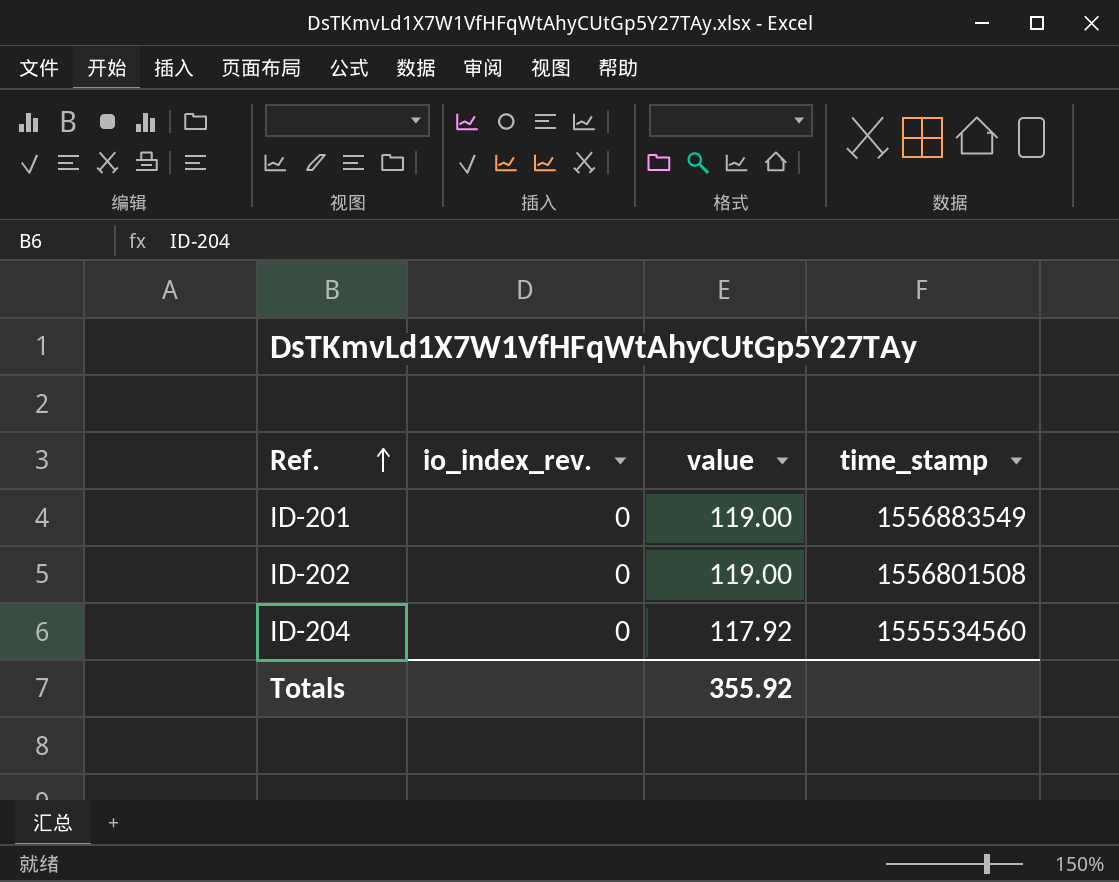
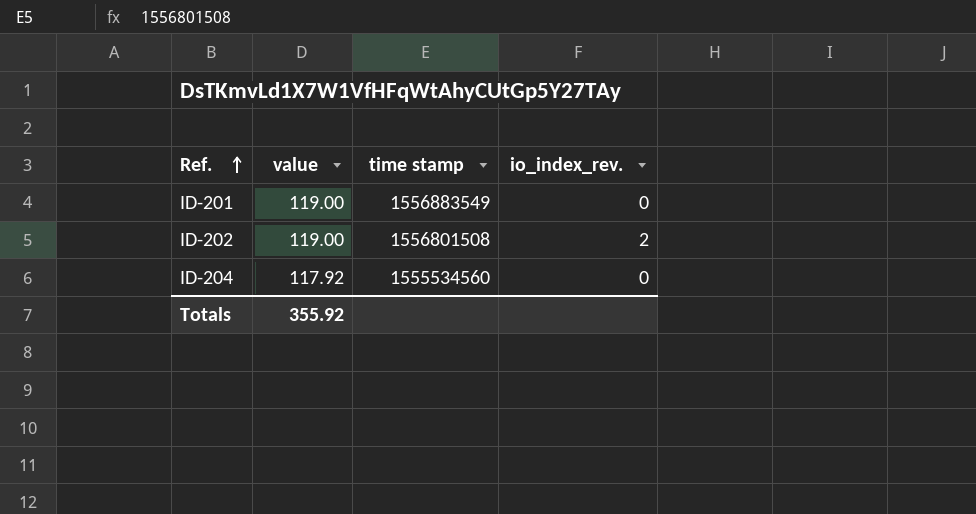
column name: time_stamp -> time stamp
column io_index_rev. | position: 2 -> 4
ID-202 | io_index_rev.: 0 -> 2

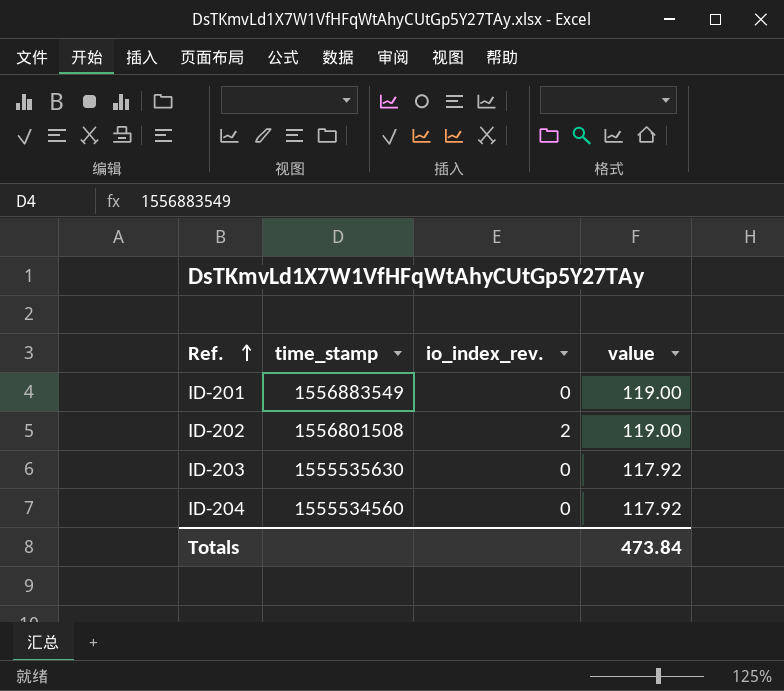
column name: time stamp -> time_stamp
column value | position: 2 -> 4
row ID-203: none -> 1555535630 | 0 | 117.92
Totals | value: 355.92 -> 473.84

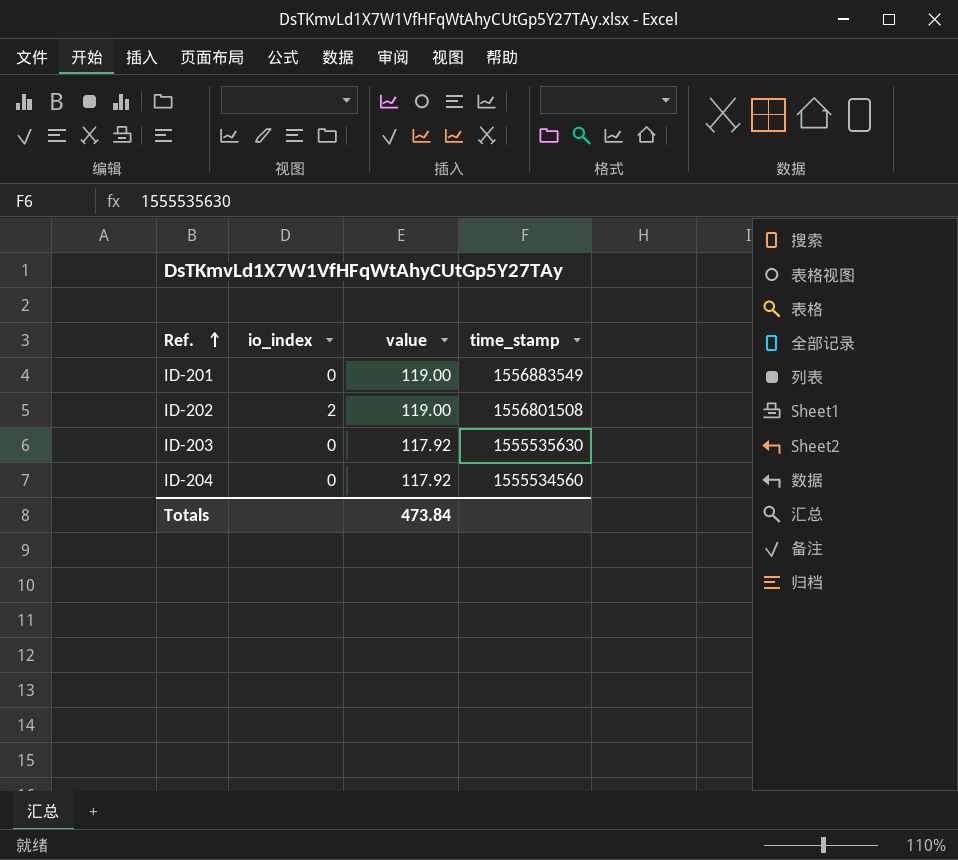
column name: io_index_rev. -> io_index
column time_stamp | position: 2 -> 4

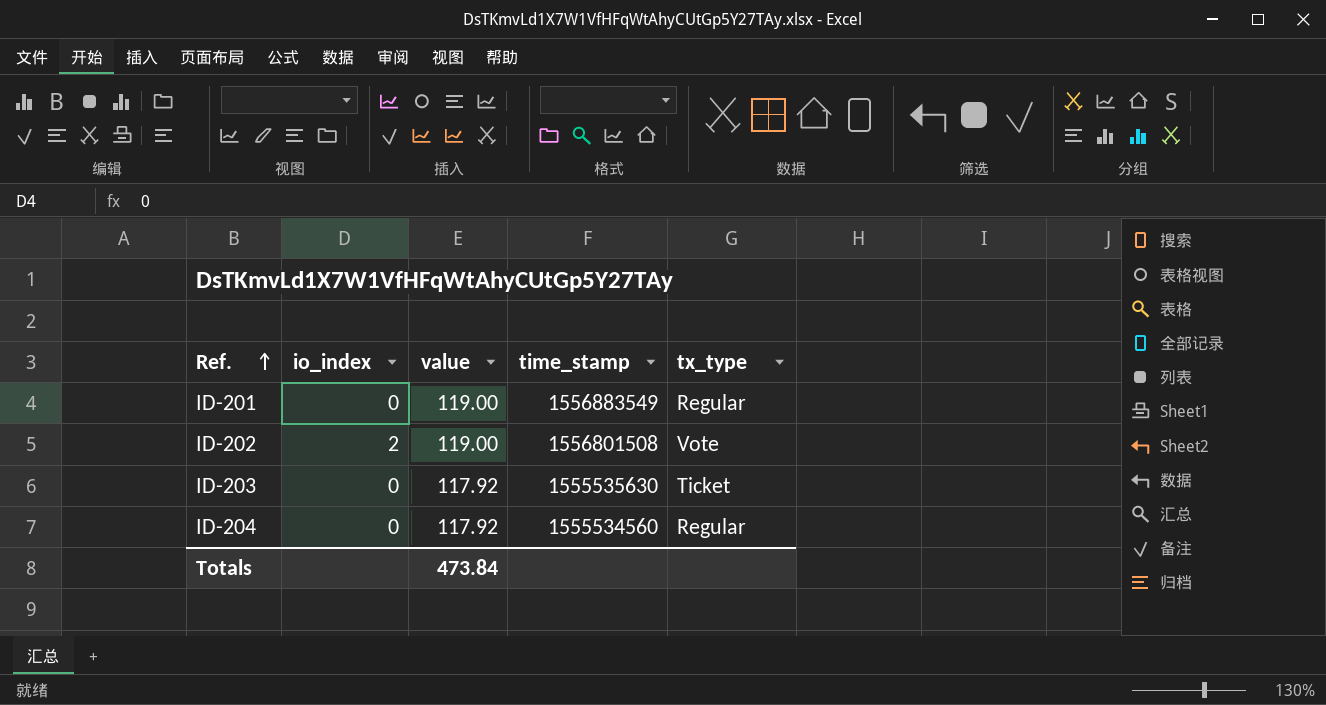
column tx_type | position: none -> 5

